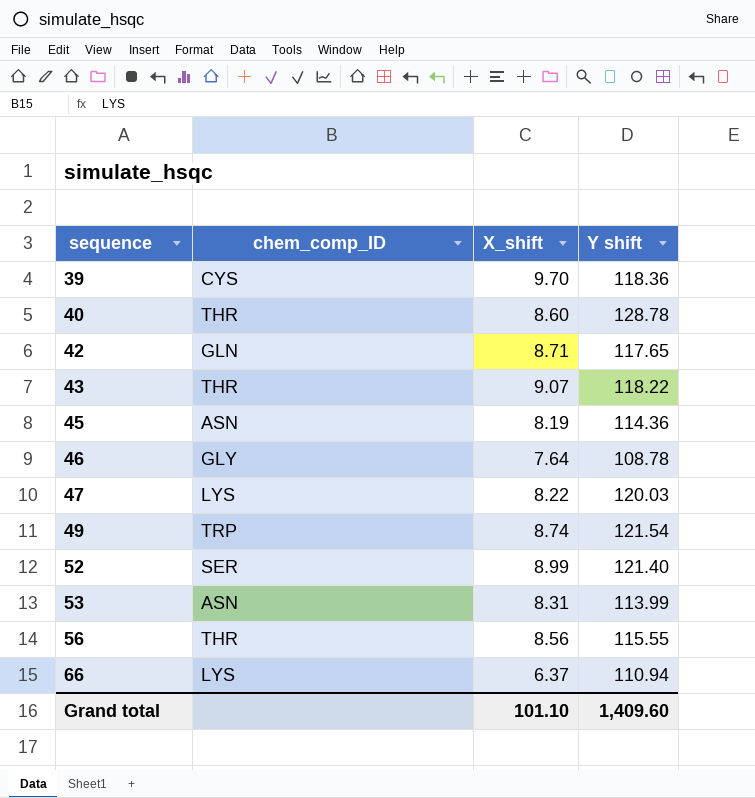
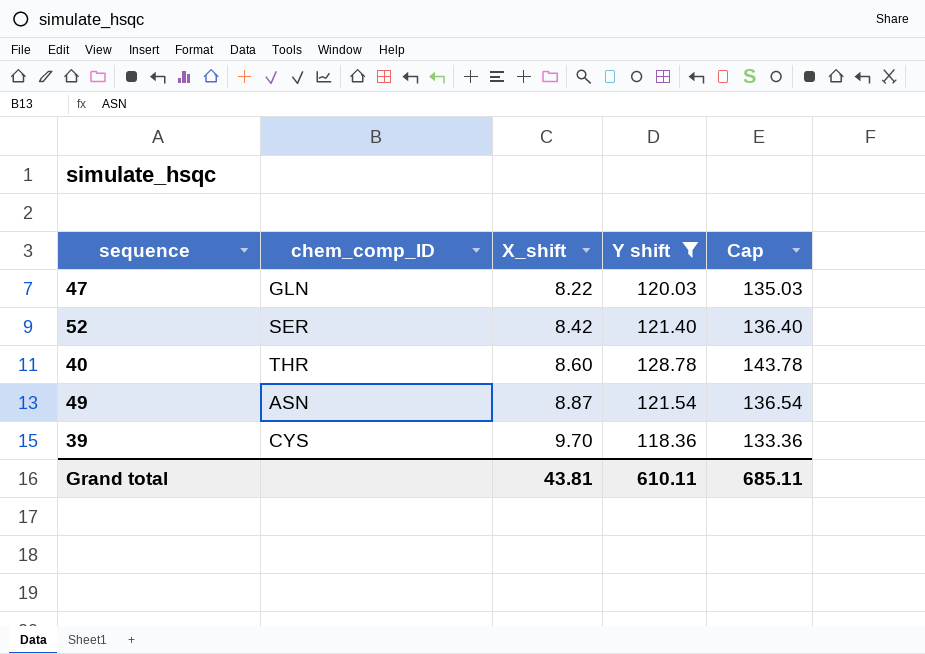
filter: none -> Y shift >= 118.36
row order: sequence ascending -> X_shift ascending
column Cap | formula: none -> [Y shift] + 15
47 | chem_comp_ID: LYS -> GLN
52 | X_shift: 8.99 -> 8.42
49 | chem_comp_ID: TRP -> ASN
49 | X_shift: 8.74 -> 8.87
Grand total | X_shift: 101.10 -> 43.81
Grand total | Y shift: 1,409.60 -> 610.11

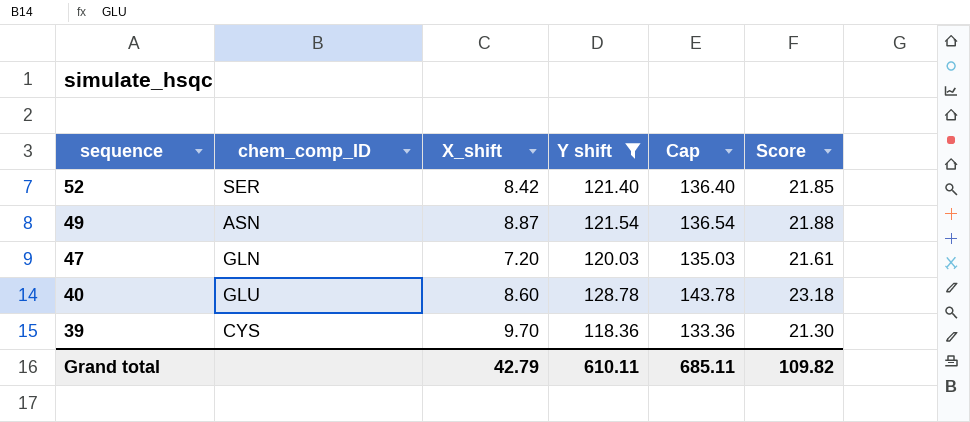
row order: X_shift ascending -> sequence descending
column Score | formula: none -> [Y shift] * 0.18
47 | X_shift: 8.22 -> 7.20
40 | chem_comp_ID: THR -> GLU
Grand total | X_shift: 43.81 -> 42.79

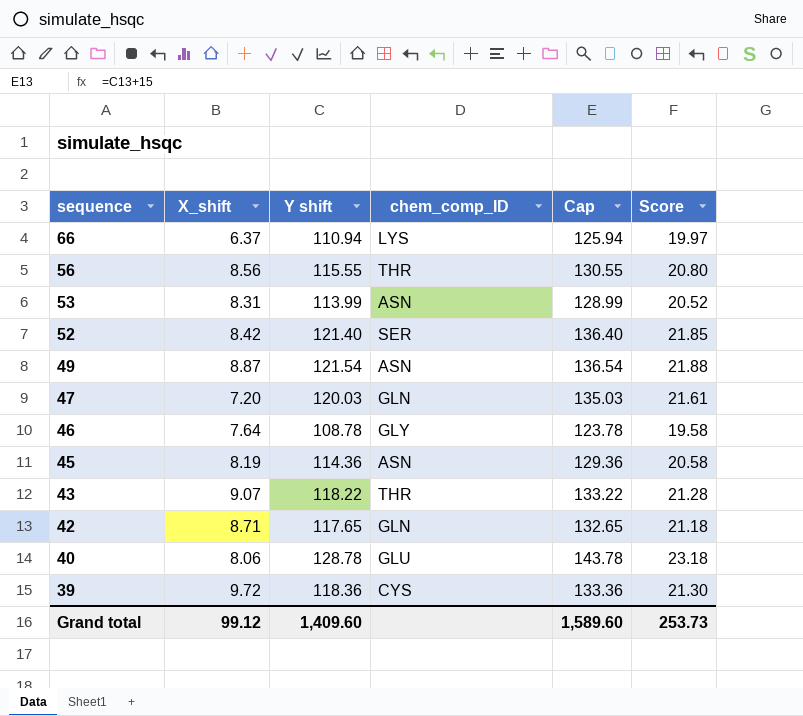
filter: Y shift >= 118.36 -> none
column chem_comp_ID | position: 2 -> 4
40 | X_shift: 8.60 -> 8.06
39 | X_shift: 9.70 -> 9.72
Grand total | X_shift: 42.79 -> 99.12
Grand total | Y shift: 610.11 -> 1,409.60
Grand total | Cap: 685.11 -> 1,589.60
Grand total | Score: 109.82 -> 253.73

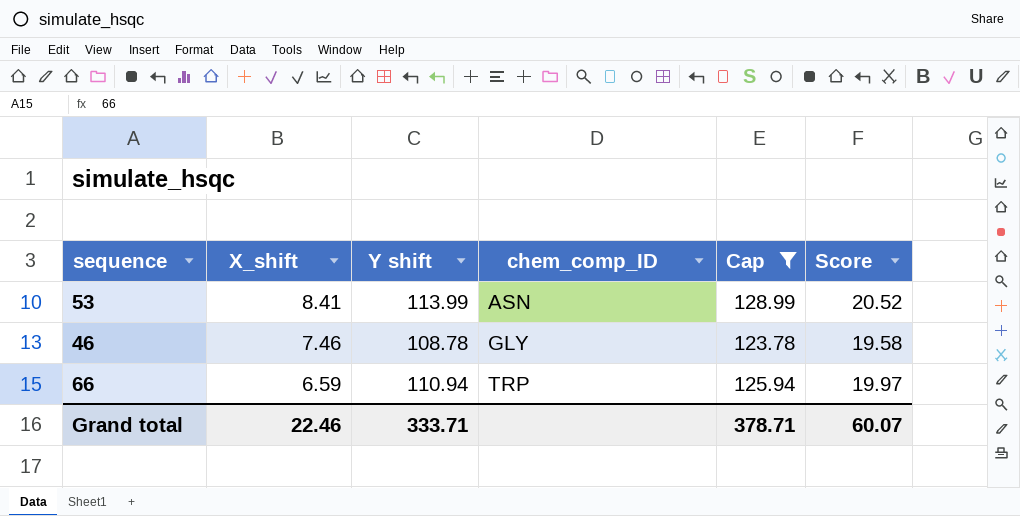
filter: none -> Cap <= 128.99
row order: sequence descending -> X_shift descending
53 | X_shift: 8.31 -> 8.41
46 | X_shift: 7.64 -> 7.46
66 | X_shift: 6.37 -> 6.59
66 | chem_comp_ID: LYS -> TRP
Grand total | X_shift: 99.12 -> 22.46
Grand total | Y shift: 1,409.60 -> 333.71
Grand total | Cap: 1,589.60 -> 378.71
Grand total | Score: 253.73 -> 60.07

